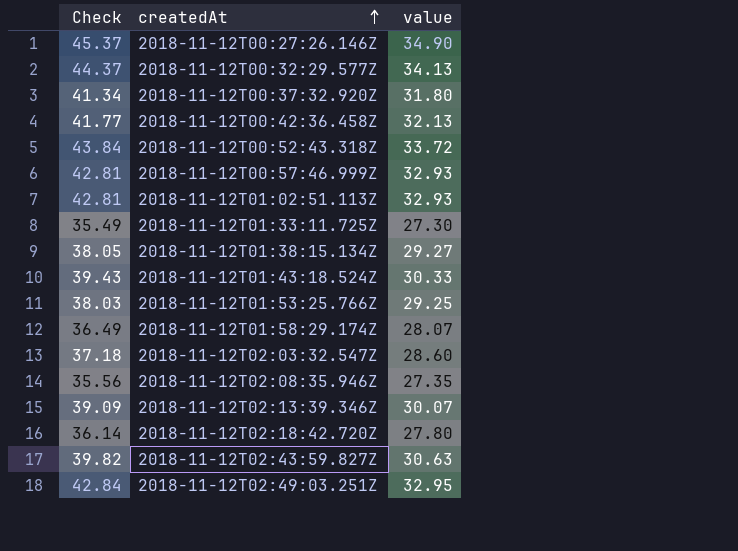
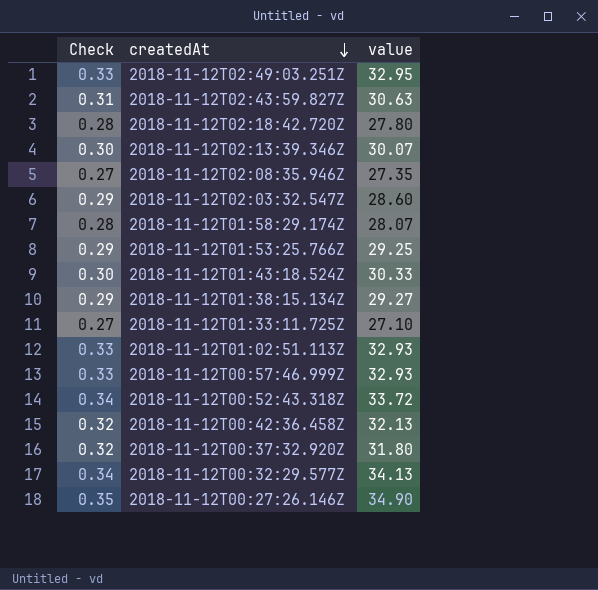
row order: createdAt ascending -> createdAt descending
column Check | formula: [value] * 1.3 -> [value] * 0.01
2018-11-12T01:33:11.725Z | value: 27.30 -> 27.10

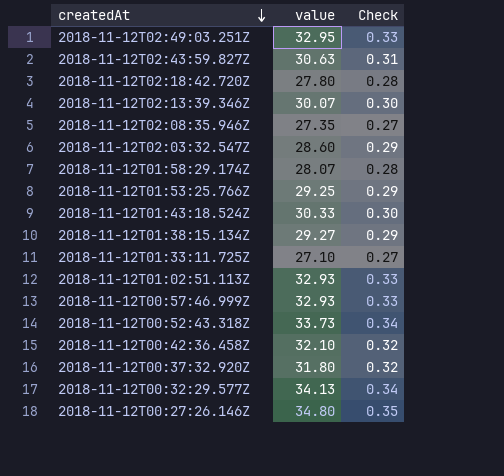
column Check | position: 1 -> 3
2018-11-12T00:52:43.318Z | value: 33.72 -> 33.73
2018-11-12T00:42:36.458Z | value: 32.13 -> 32.10
2018-11-12T00:27:26.146Z | value: 34.90 -> 34.80

